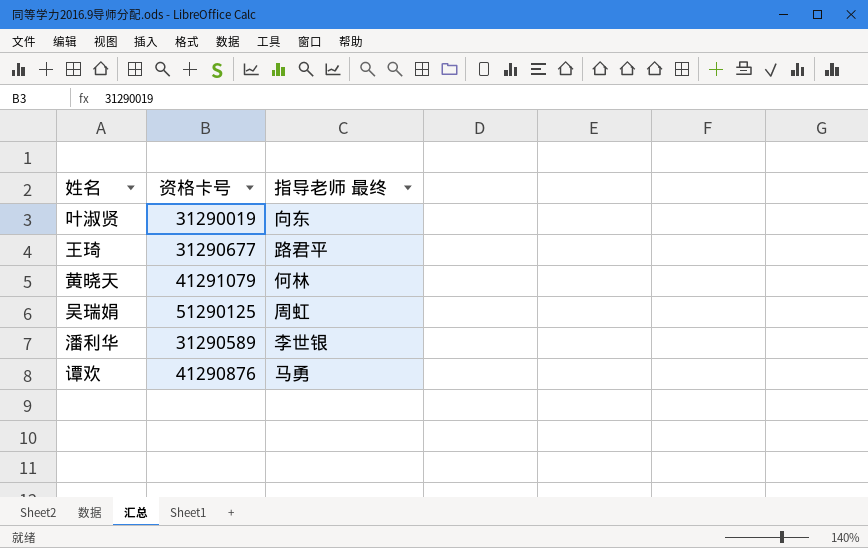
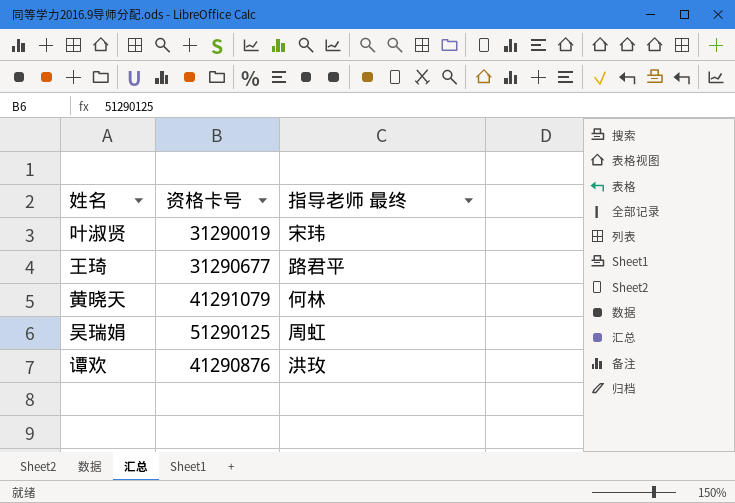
row 潘利华: 31290589 | 李世银 -> none
叶淑贤 | 指导老师 最终: 向东 -> 宋玮
谭欢 | 指导老师 最终: 马勇 -> 洪玫

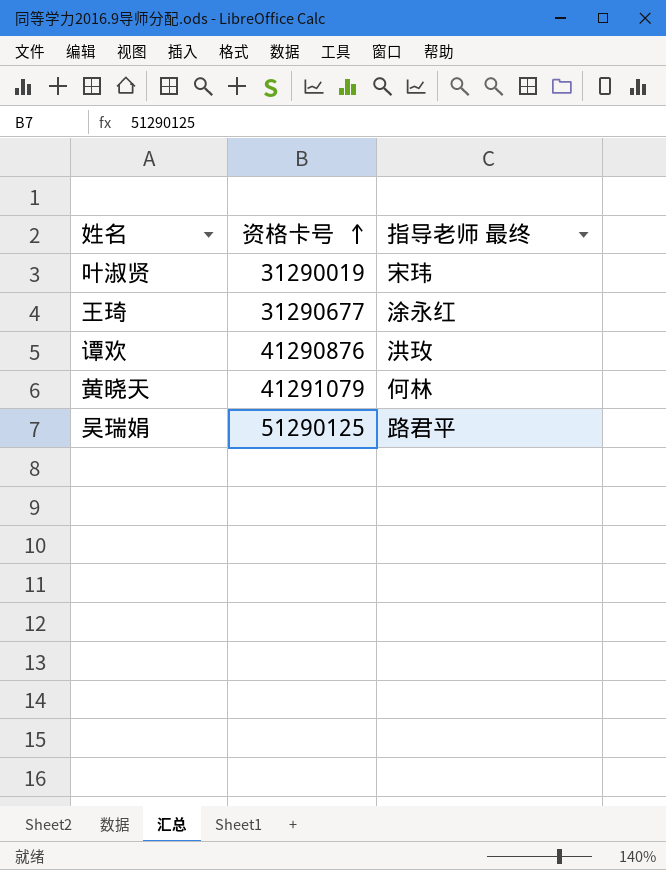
row order: none -> 资格卡号 ascending
王琦 | 指导老师 最终: 路君平 -> 涂永红
吴瑞娟 | 指导老师 最终: 周虹 -> 路君平

